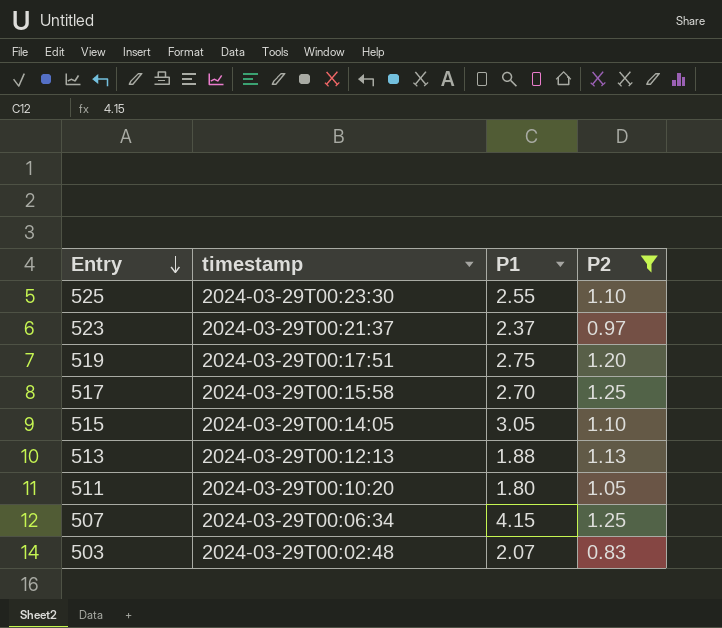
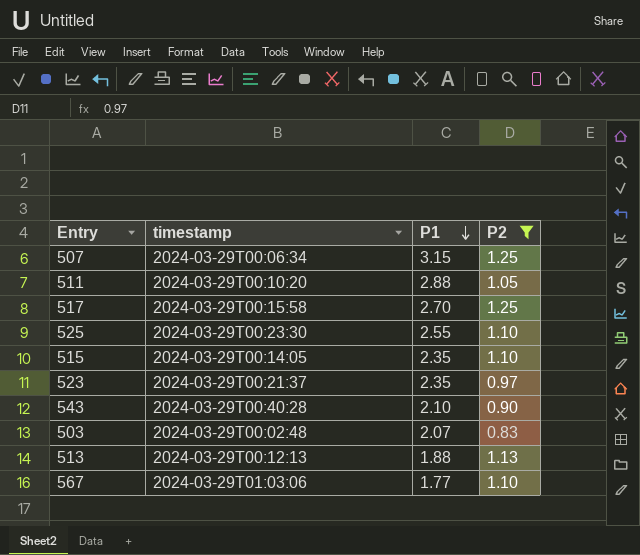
row order: Entry descending -> P1 descending
row 519: 2024-03-29T00:17:51 | 2.75 | 1.20 -> none
507 | P1: 4.15 -> 3.15
511 | P1: 1.80 -> 2.88
515 | P1: 3.05 -> 2.35
523 | P1: 2.37 -> 2.35
row 543: none -> 2024-03-29T00:40:28 | 2.10 | 0.90
row 567: none -> 2024-03-29T01:03:06 | 1.77 | 1.10

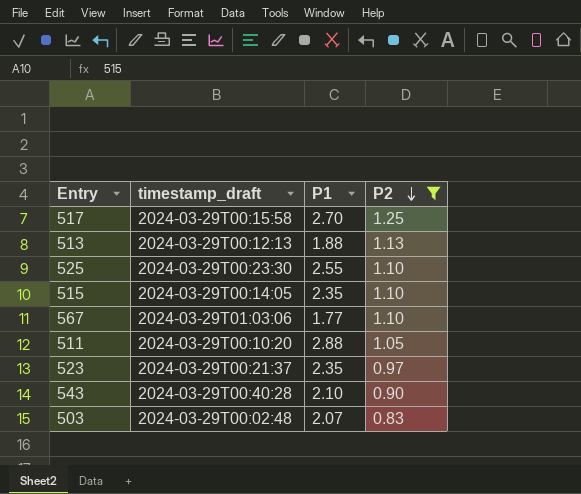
row order: P1 descending -> P2 descending
column name: timestamp -> timestamp_draft
row 507: 2024-03-29T00:06:34 | 3.15 | 1.25 -> none

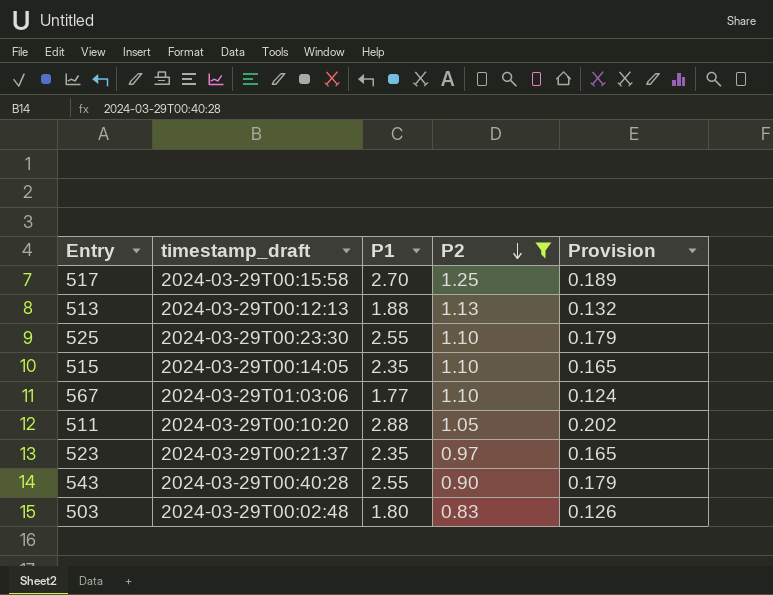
column Provision | formula: none -> [P1] * 0.07
543 | P1: 2.10 -> 2.55
503 | P1: 2.07 -> 1.80

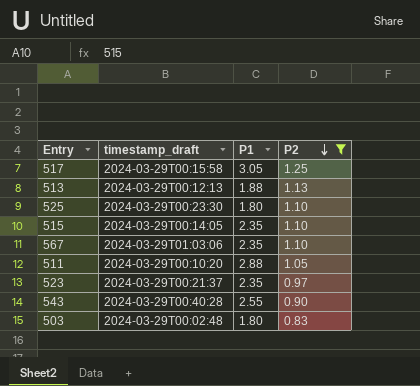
column Provision | formula: [P1] * 0.07 -> none
517 | P1: 2.70 -> 3.05
525 | P1: 2.55 -> 1.80
567 | P1: 1.77 -> 2.35

